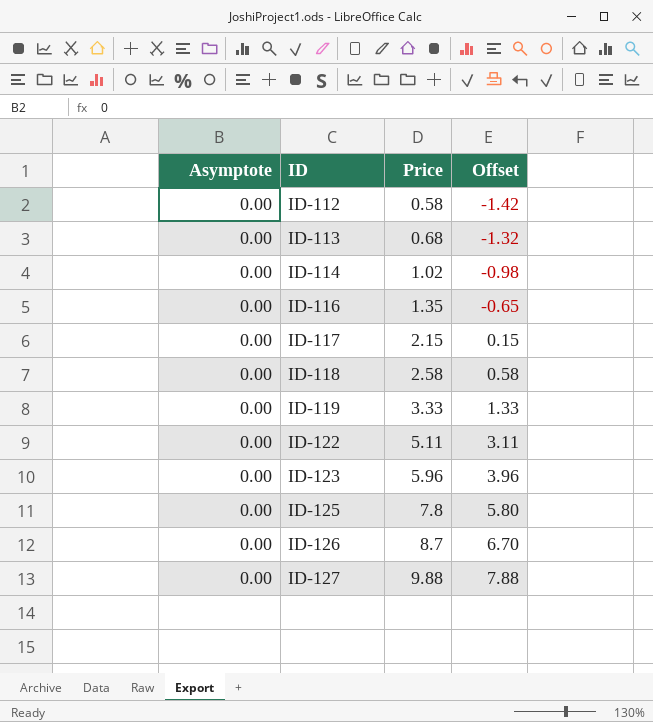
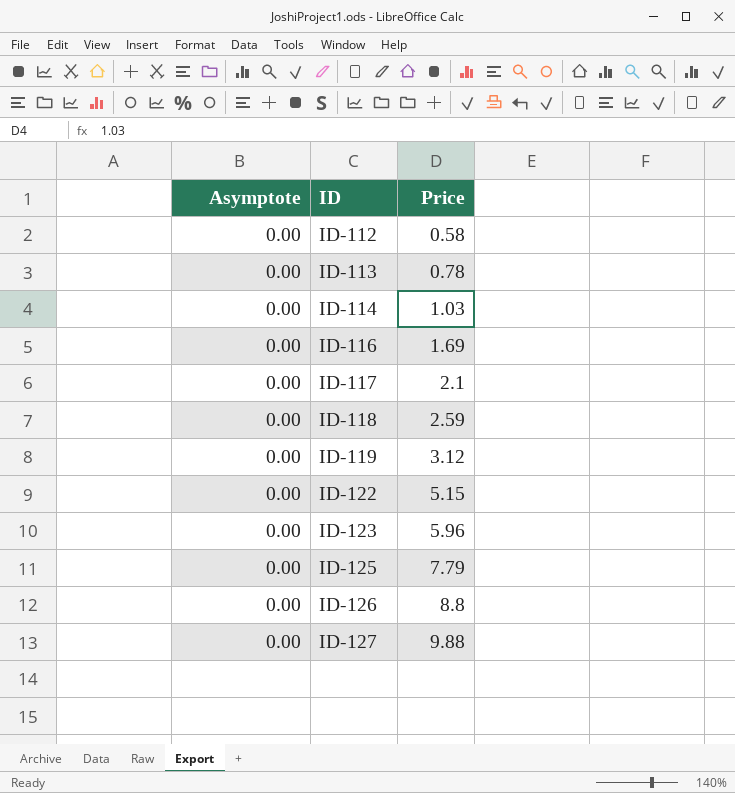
column Offset | formula: [Price] - 2 -> none
ID-113 | Price: 0.68 -> 0.78
ID-114 | Price: 1.02 -> 1.03
ID-116 | Price: 1.35 -> 1.69
ID-117 | Price: 2.15 -> 2.1
ID-118 | Price: 2.58 -> 2.59
ID-119 | Price: 3.33 -> 3.12
ID-122 | Price: 5.11 -> 5.15
ID-125 | Price: 7.8 -> 7.79
ID-126 | Price: 8.7 -> 8.8

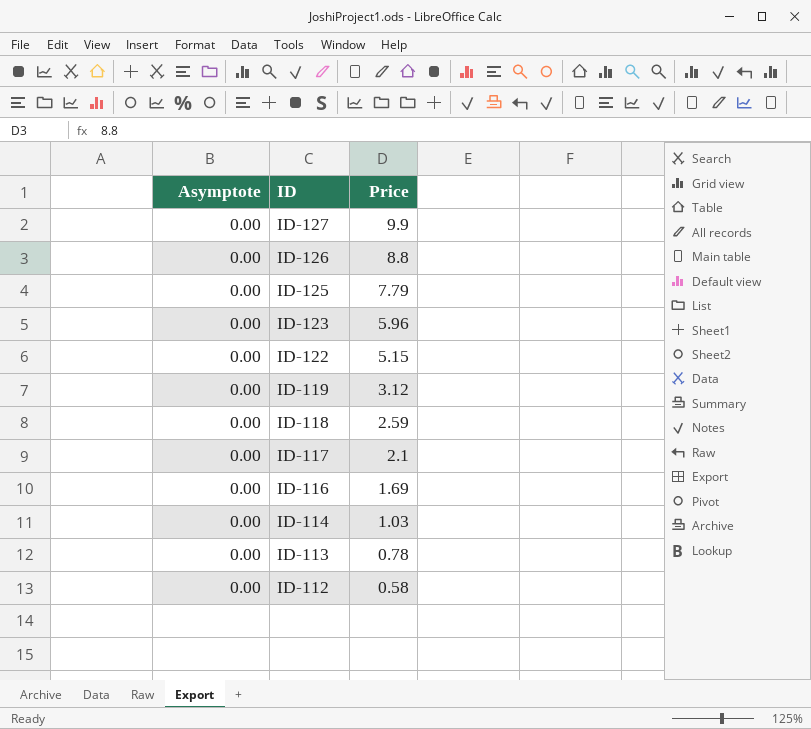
row order: ID ascending -> ID descending
ID-127 | Price: 9.88 -> 9.9

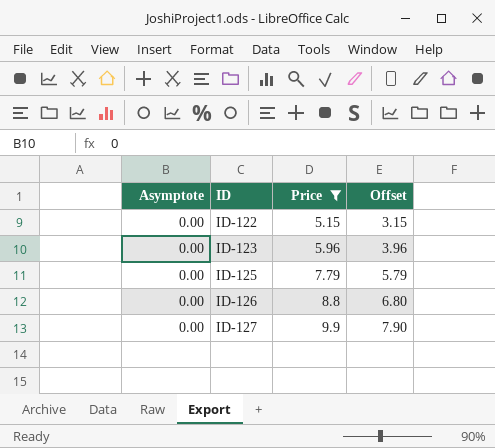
filter: none -> Price >= 5.15
row order: ID descending -> ID ascending
column Offset | formula: none -> [Price] - 2

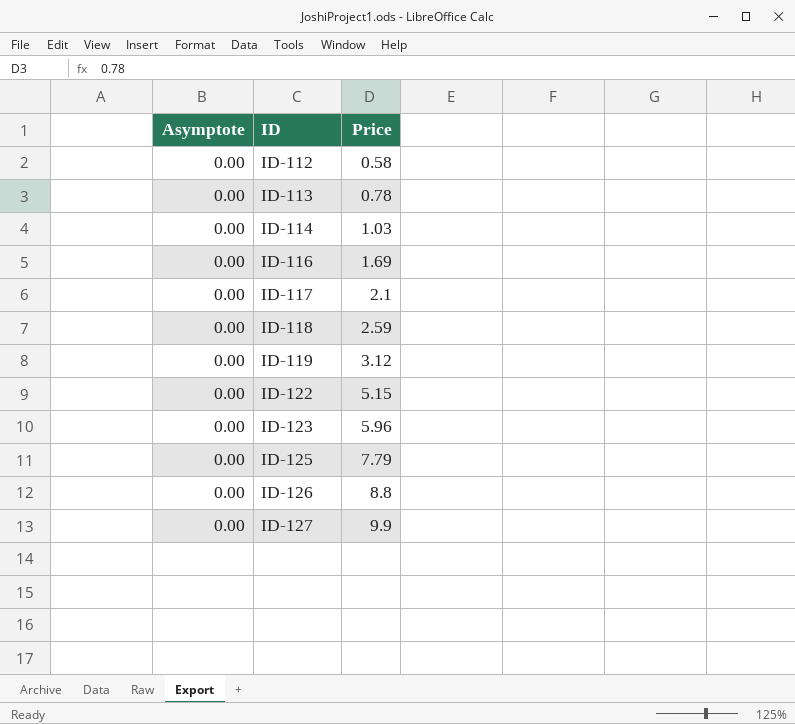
filter: Price >= 5.15 -> none
column Offset | formula: [Price] - 2 -> none

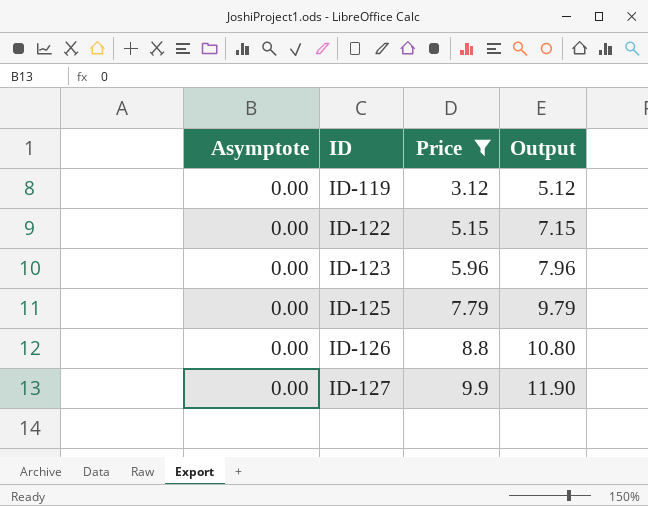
filter: none -> Price >= 3.12
column Output | formula: none -> [Price] + 2

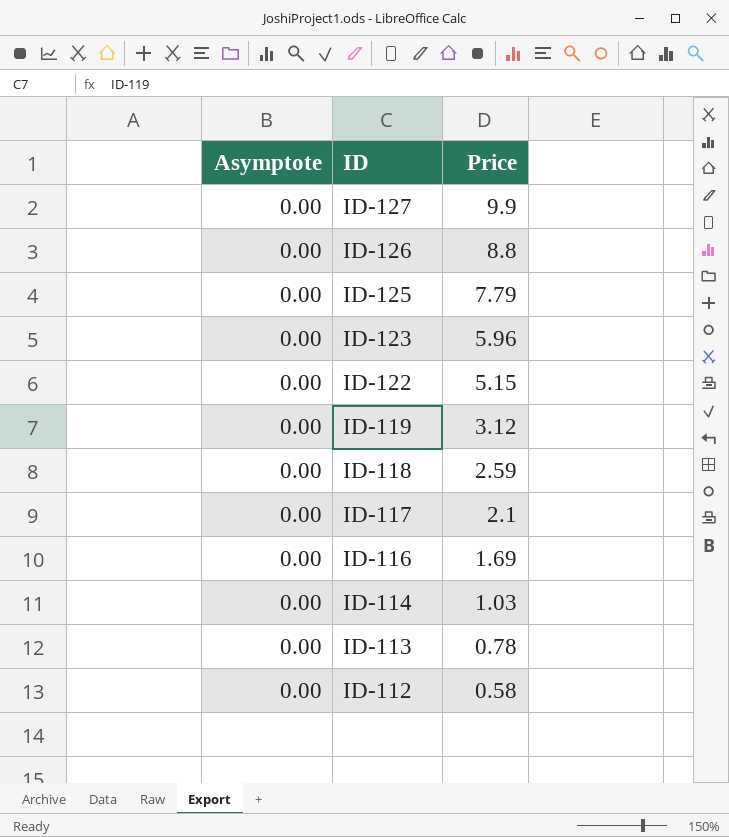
filter: Price >= 3.12 -> none
row order: ID ascending -> ID descending
column Output | formula: [Price] + 2 -> none

